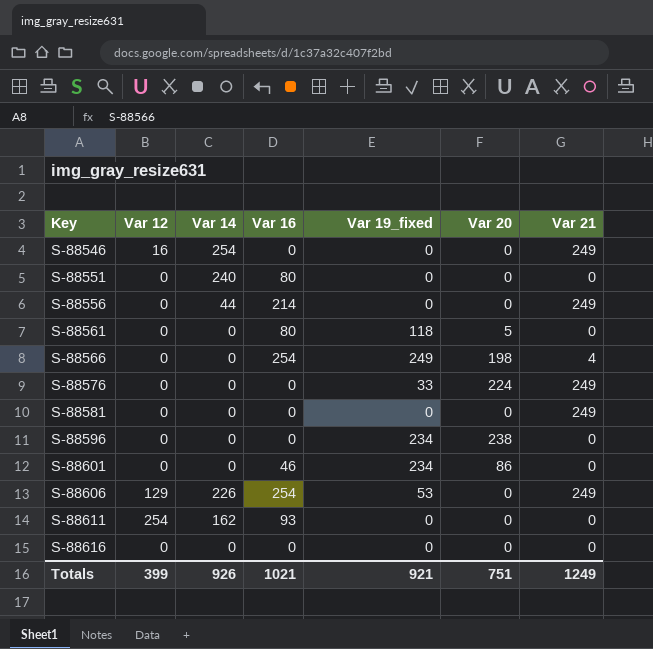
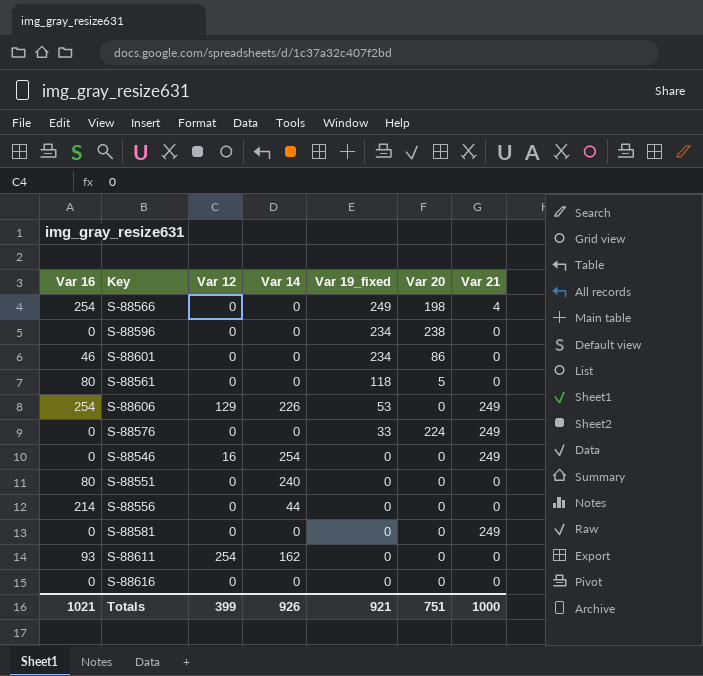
row order: Key ascending -> Var 19_fixed descending
column Var 16 | position: 4 -> 1
S-88556 | Var 21: 249 -> 0
Totals | Var 21: 1249 -> 1000

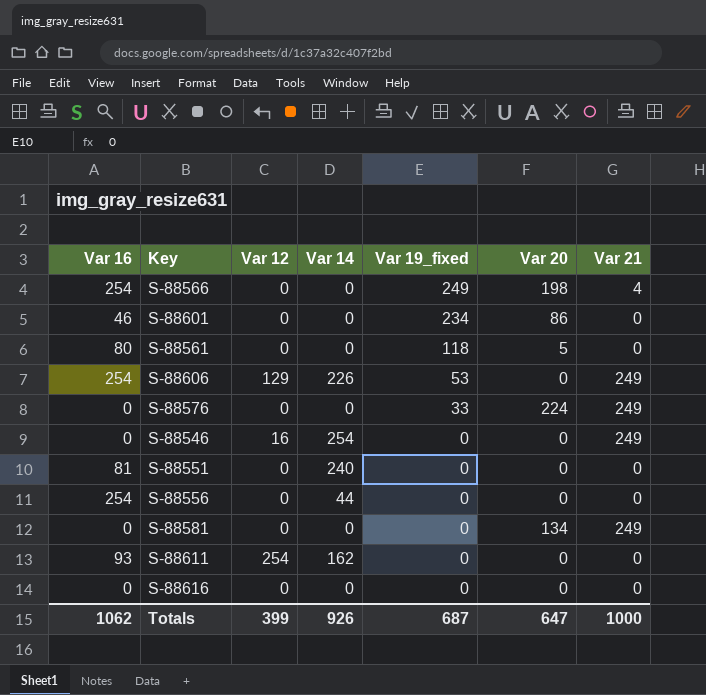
row S-88596: 0 | 0 | 0 | 234 | 238 | 0 -> none
S-88551 | Var 16: 80 -> 81
S-88556 | Var 16: 214 -> 254
S-88581 | Var 20: 0 -> 134
Totals | Var 16: 1021 -> 1062
Totals | Var 19_fixed: 921 -> 687
Totals | Var 20: 751 -> 647

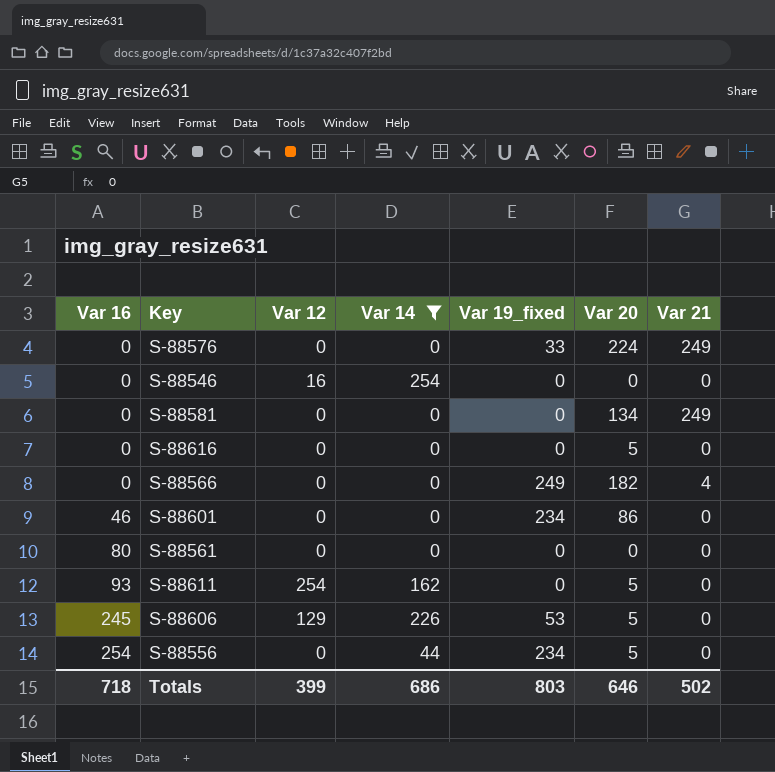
filter: none -> Var 14 != 240
row order: Var 19_fixed descending -> Var 16 ascending
S-88546 | Var 21: 249 -> 0
S-88616 | Var 20: 0 -> 5
S-88566 | Var 16: 254 -> 0
S-88566 | Var 20: 198 -> 182
S-88561 | Var 19_fixed: 118 -> 0
S-88561 | Var 20: 5 -> 0
S-88611 | Var 20: 0 -> 5
S-88606 | Var 16: 254 -> 245
S-88606 | Var 20: 0 -> 5
S-88606 | Var 21: 249 -> 0
S-88556 | Var 19_fixed: 0 -> 234
S-88556 | Var 20: 0 -> 5
Totals | Var 16: 1062 -> 718
Totals | Var 14: 926 -> 686
Totals | Var 19_fixed: 687 -> 803
Totals | Var 20: 647 -> 646
Totals | Var 21: 1000 -> 502

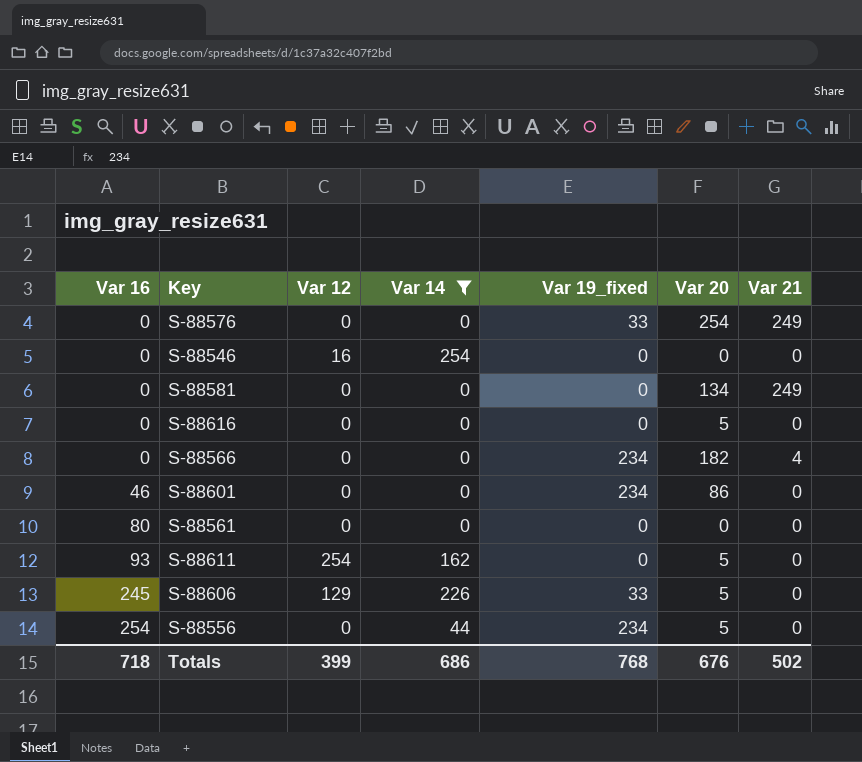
S-88576 | Var 20: 224 -> 254
S-88566 | Var 19_fixed: 249 -> 234
S-88606 | Var 19_fixed: 53 -> 33
Totals | Var 19_fixed: 803 -> 768
Totals | Var 20: 646 -> 676

